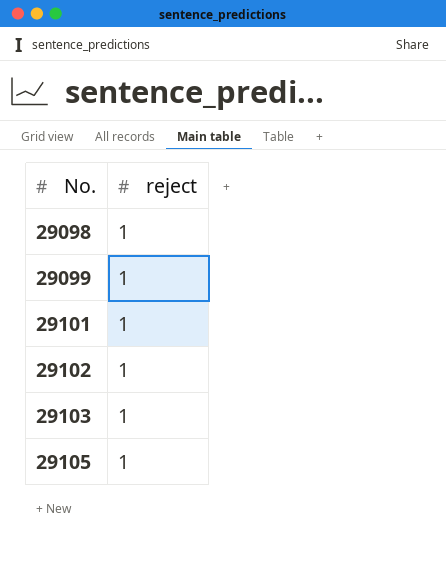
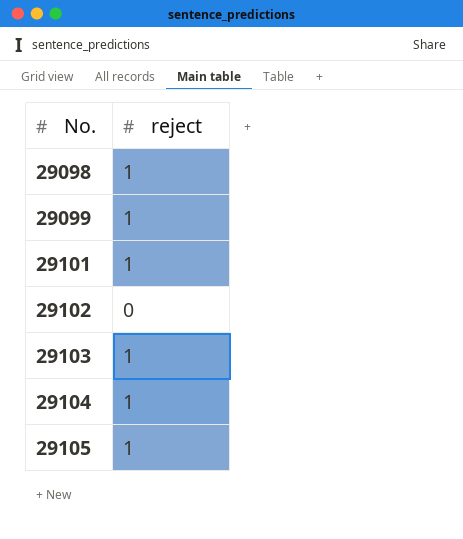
29102 | reject: 1 -> 0
row 29104: none -> 1

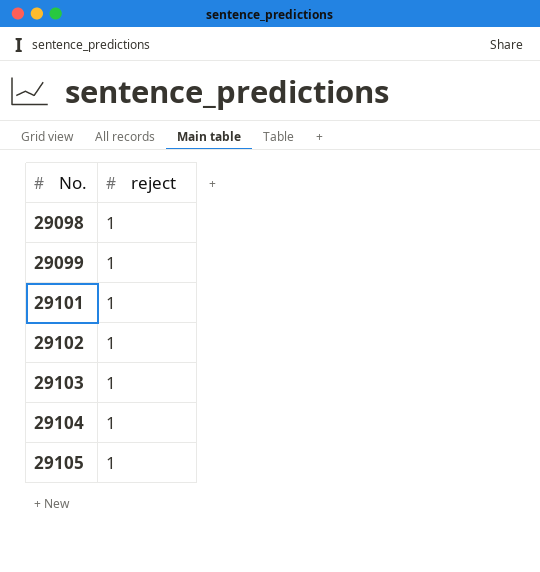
29102 | reject: 0 -> 1

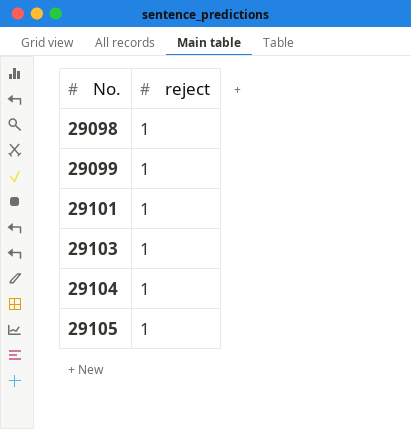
row 29102: 1 -> none

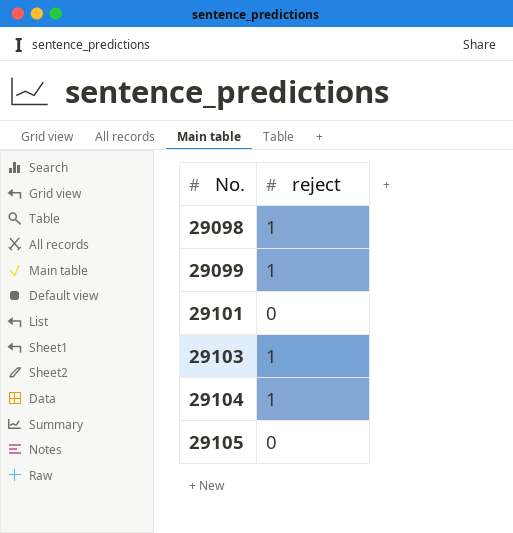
29101 | reject: 1 -> 0
29105 | reject: 1 -> 0

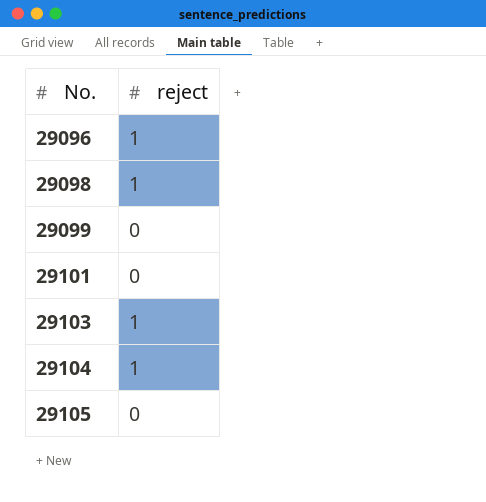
row 29096: none -> 1
29099 | reject: 1 -> 0

